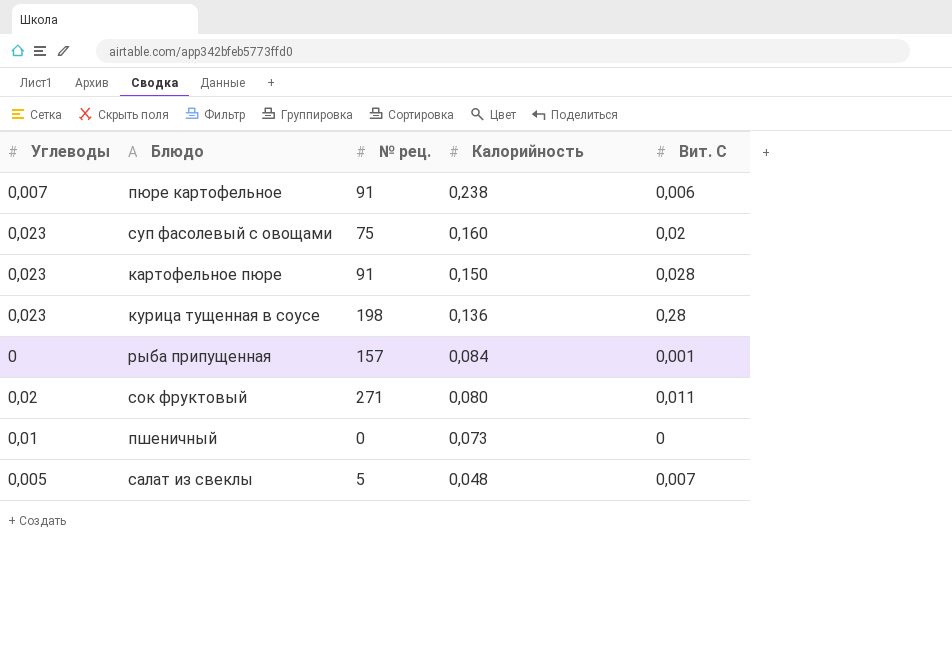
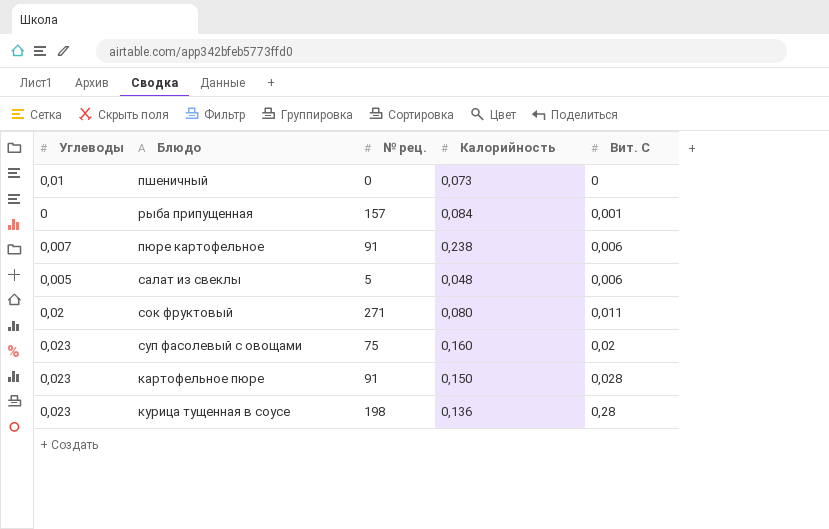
row order: Калорийность descending -> Вит. С ascending
салат из свеклы | Вит. С: 0,007 -> 0,006

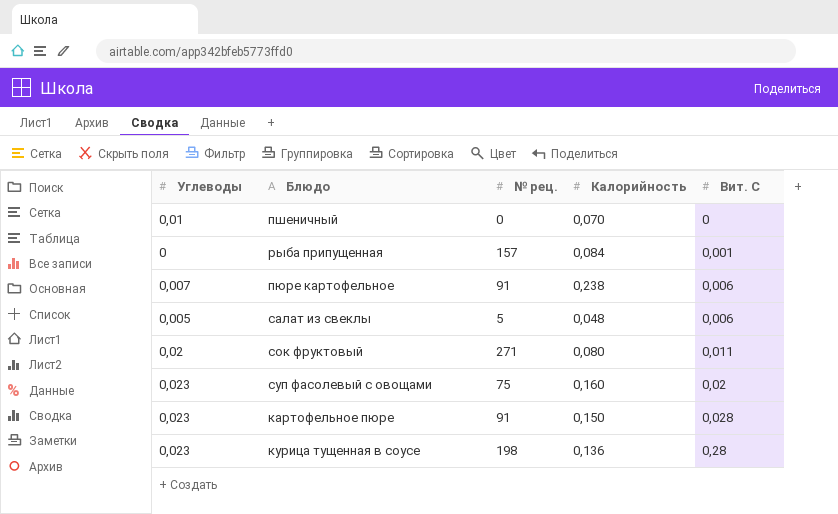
пшеничный | Калорийность: 0,073 -> 0,070

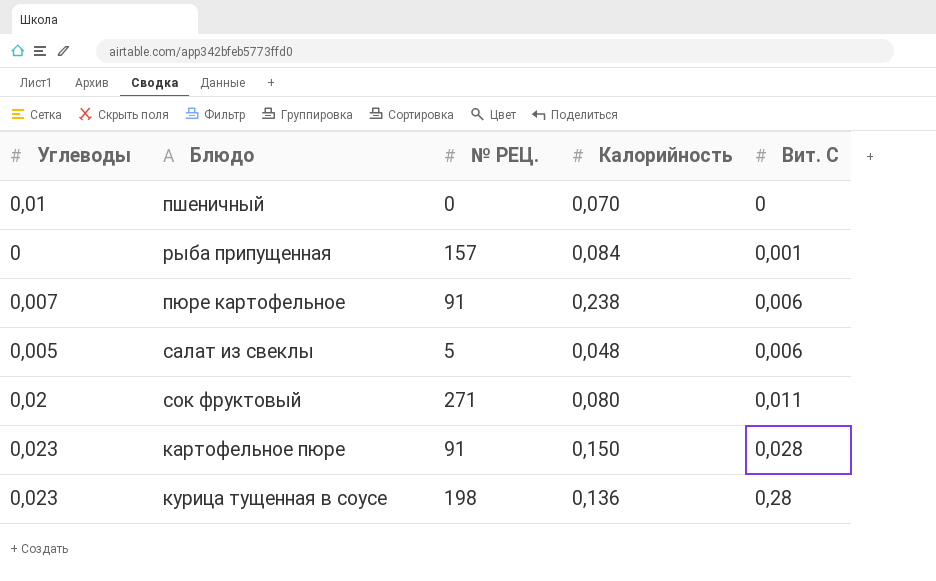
column name: № рец. -> № РЕЦ.
row суп фасолевый с овощами: 0,023 | 75 | 0,160 | 0,02 -> none

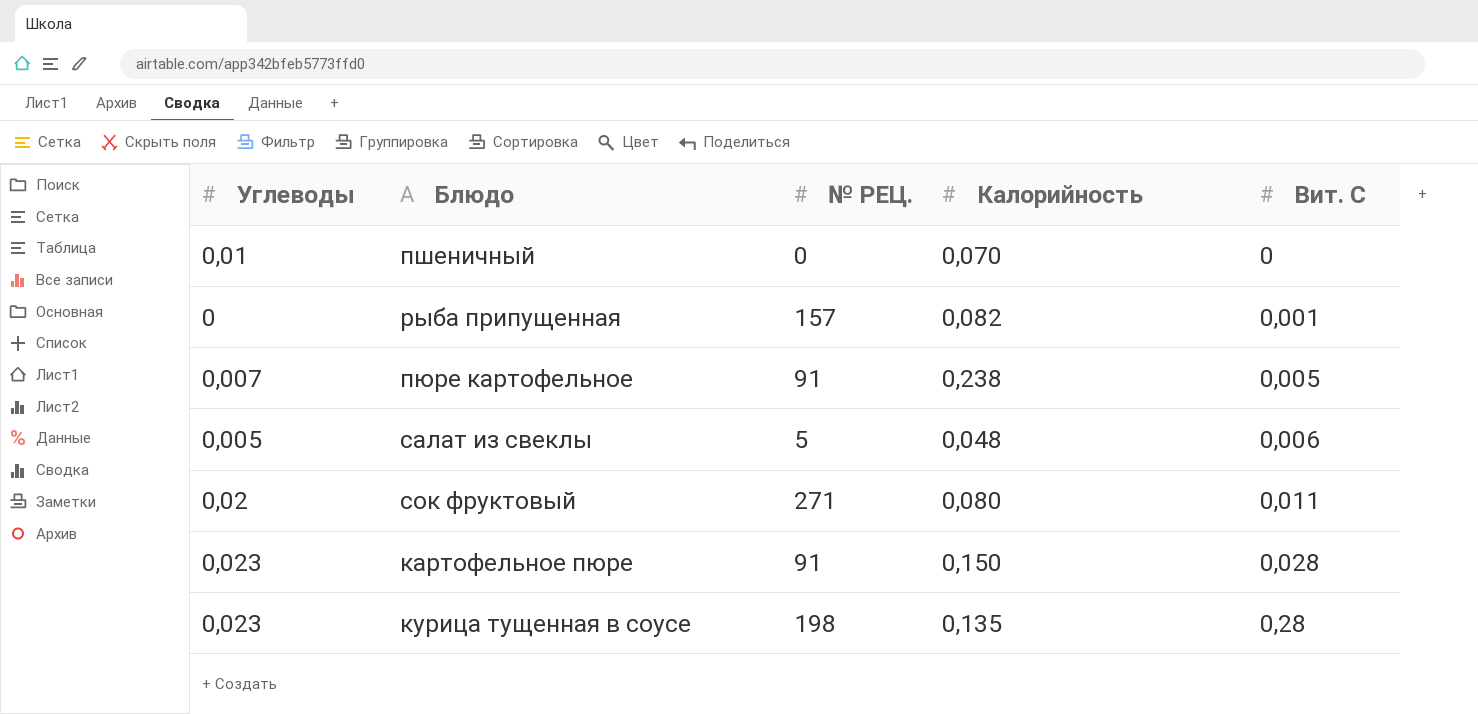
рыба припущенная | Калорийность: 0,084 -> 0,082
пюре картофельное | Вит. С: 0,006 -> 0,005
курица тущенная в соусе | Калорийность: 0,136 -> 0,135

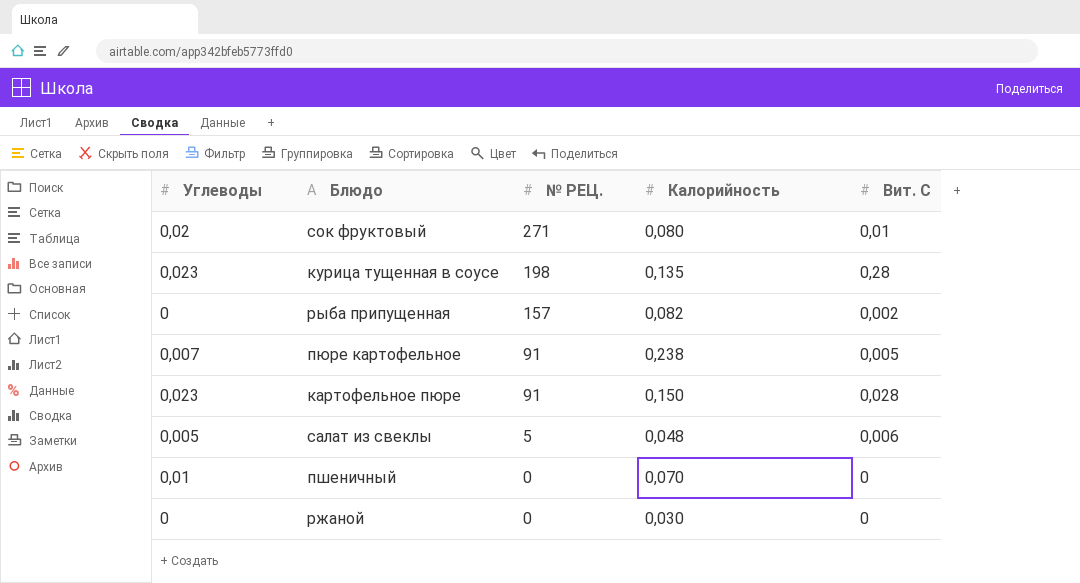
row order: Вит. С ascending -> № РЕЦ. descending
сок фруктовый | Вит. С: 0,011 -> 0,01
рыба припущенная | Вит. С: 0,001 -> 0,002
row ржаной: none -> 0 | 0 | 0,030 | 0

